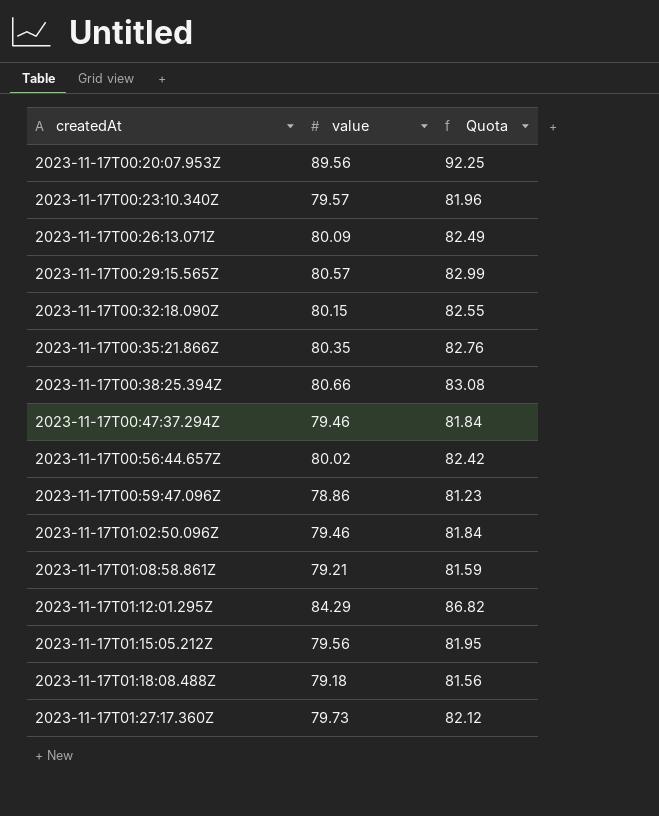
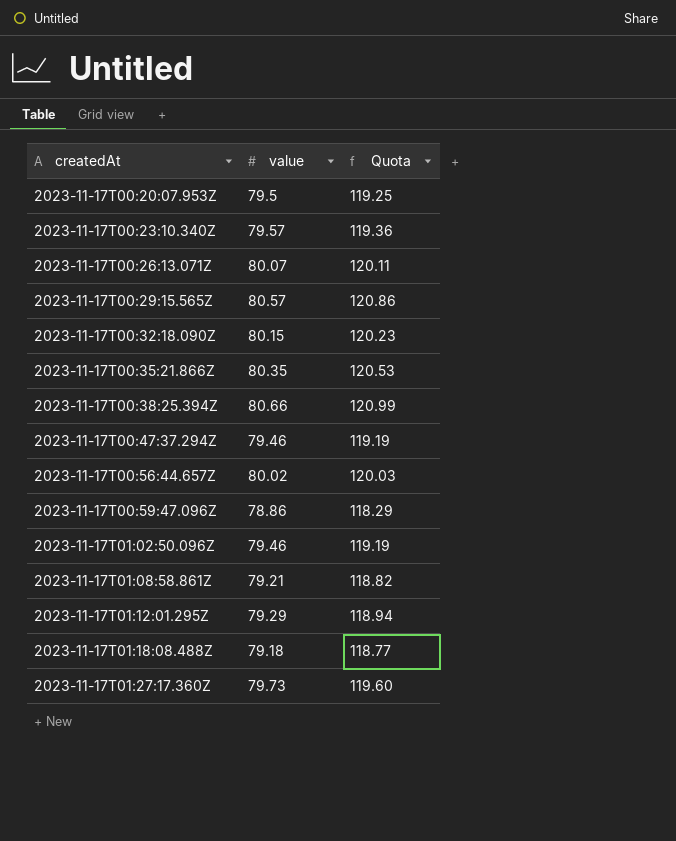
column Quota | formula: [value] * 1.03 -> [value] * 1.5
row 2023-11-17T01:15:05.212Z: 79.56 | 81.95 -> none
2023-11-17T00:20:07.953Z | value: 89.56 -> 79.5
2023-11-17T00:26:13.071Z | value: 80.09 -> 80.07
2023-11-17T01:12:01.295Z | value: 84.29 -> 79.29

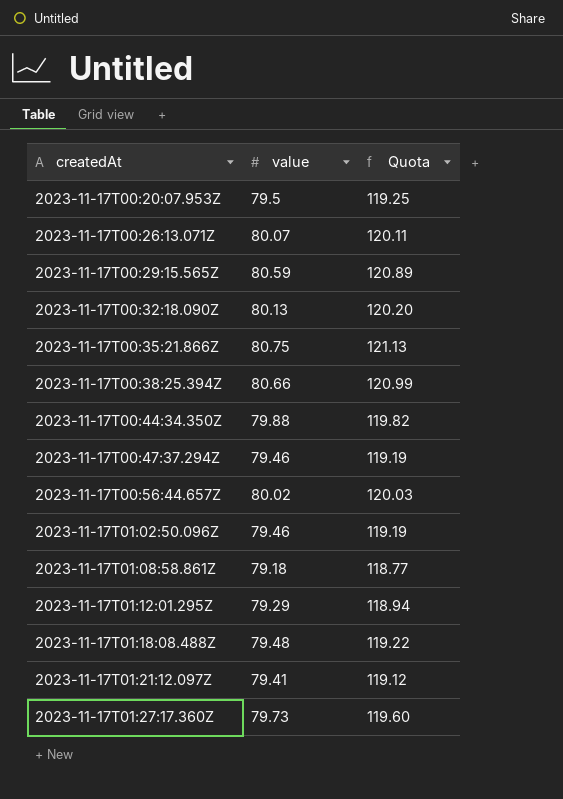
row 2023-11-17T00:23:10.340Z: 79.57 | 119.36 -> none
row 2023-11-17T00:59:47.096Z: 78.86 | 118.29 -> none
2023-11-17T00:29:15.565Z | value: 80.57 -> 80.59
2023-11-17T00:29:15.565Z | Quota: 120.86 -> 120.89
2023-11-17T00:32:18.090Z | value: 80.15 -> 80.13
2023-11-17T00:32:18.090Z | Quota: 120.23 -> 120.20
2023-11-17T00:35:21.866Z | value: 80.35 -> 80.75
2023-11-17T00:35:21.866Z | Quota: 120.53 -> 121.13
row 2023-11-17T00:44:34.350Z: none -> 79.88 | 119.82
2023-11-17T01:08:58.861Z | value: 79.21 -> 79.18
2023-11-17T01:08:58.861Z | Quota: 118.82 -> 118.77
2023-11-17T01:18:08.488Z | value: 79.18 -> 79.48
2023-11-17T01:18:08.488Z | Quota: 118.77 -> 119.22
row 2023-11-17T01:21:12.097Z: none -> 79.41 | 119.12

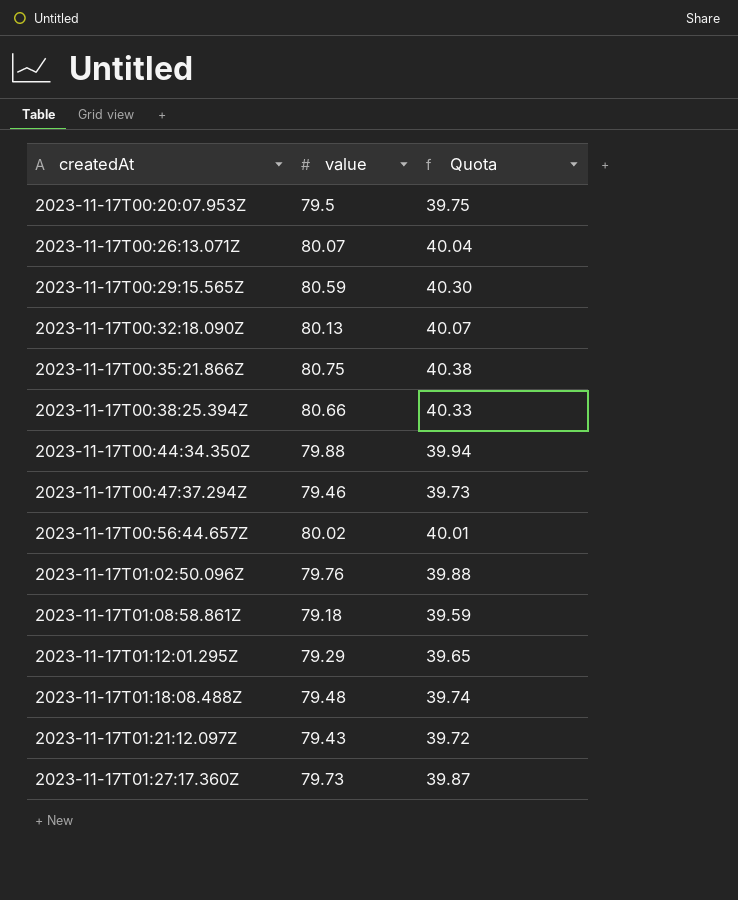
column Quota | formula: [value] * 1.5 -> [value] * 0.5
2023-11-17T01:02:50.096Z | value: 79.46 -> 79.76
2023-11-17T01:21:12.097Z | value: 79.41 -> 79.43

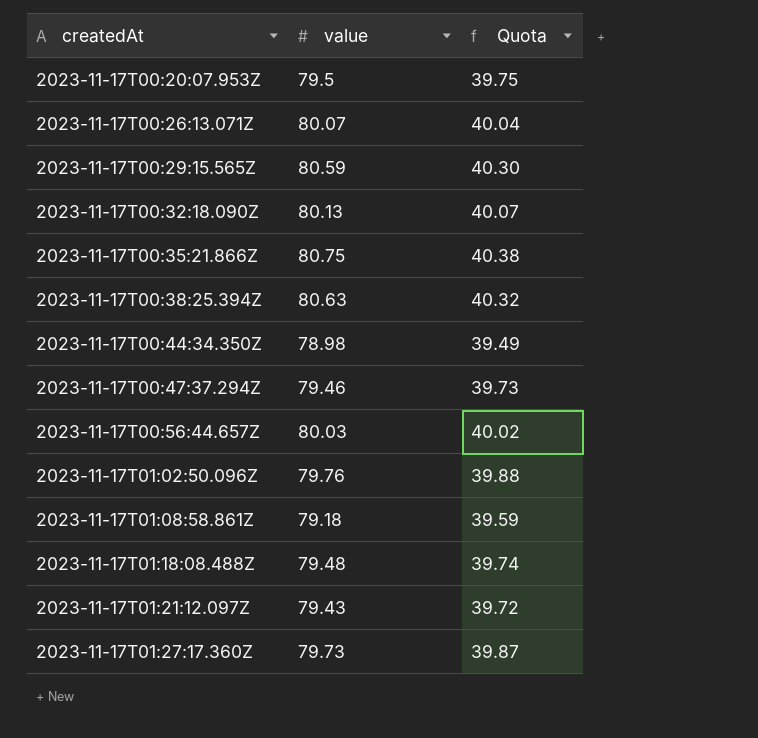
row 2023-11-17T01:12:01.295Z: 79.29 | 39.65 -> none
2023-11-17T00:38:25.394Z | value: 80.66 -> 80.63
2023-11-17T00:38:25.394Z | Quota: 40.33 -> 40.32
2023-11-17T00:44:34.350Z | value: 79.88 -> 78.98
2023-11-17T00:44:34.350Z | Quota: 39.94 -> 39.49
2023-11-17T00:56:44.657Z | value: 80.02 -> 80.03
2023-11-17T00:56:44.657Z | Quota: 40.01 -> 40.02

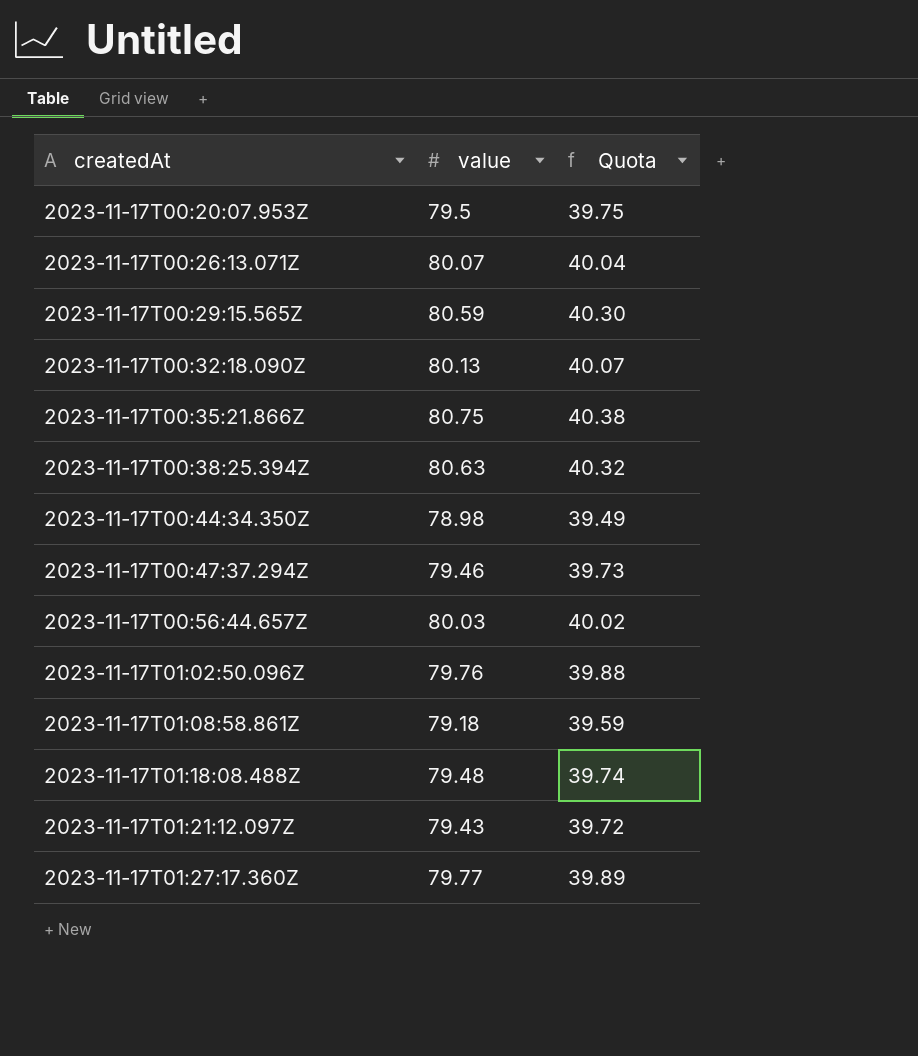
2023-11-17T01:27:17.360Z | value: 79.73 -> 79.77
2023-11-17T01:27:17.360Z | Quota: 39.87 -> 39.89

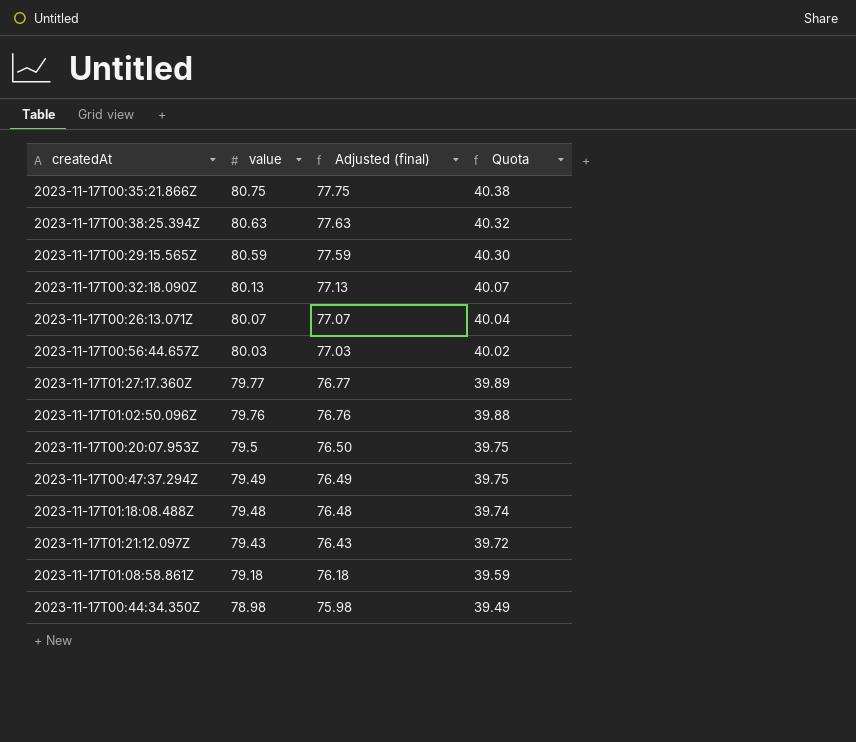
row order: createdAt ascending -> value descending
column Adjusted (final) | formula: none -> [value] - 3
2023-11-17T00:47:37.294Z | value: 79.46 -> 79.49
2023-11-17T00:47:37.294Z | Quota: 39.73 -> 39.75

